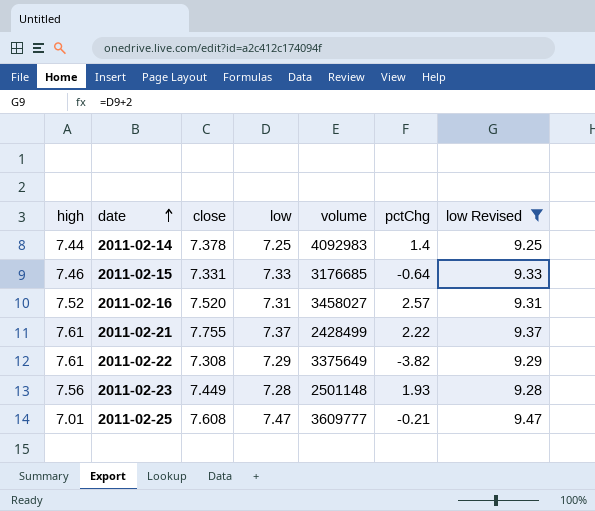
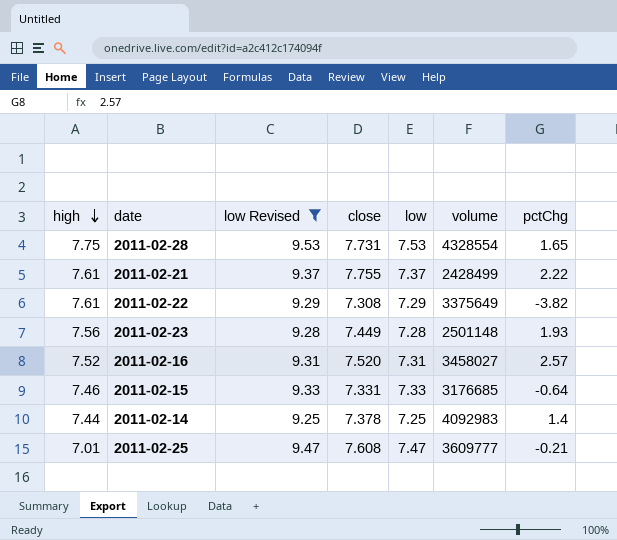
row order: date ascending -> high descending
column low Revised | position: 7 -> 3
row 2011-02-28: none -> 7.75 | 9.53 | 7.731 | 7.53 | 4328554 | 1.65

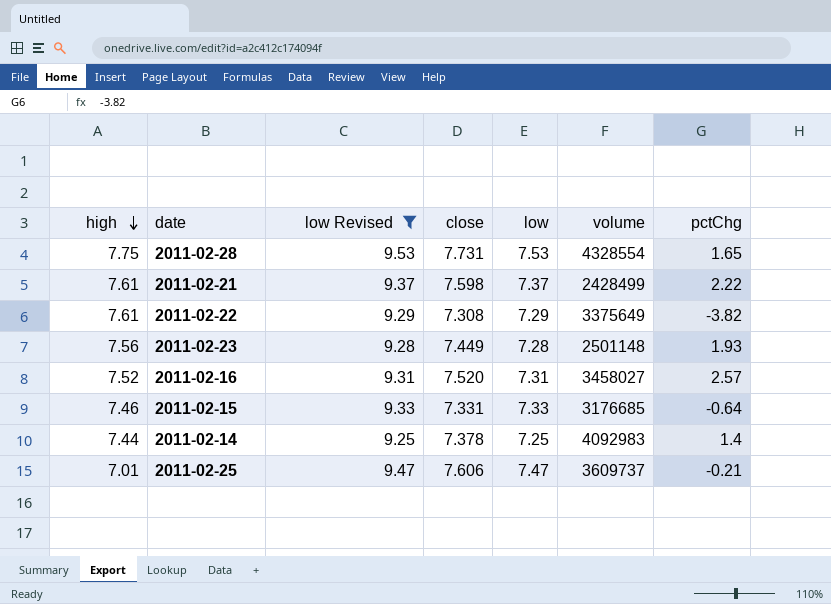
2011-02-21 | close: 7.755 -> 7.598
2011-02-25 | close: 7.608 -> 7.606
2011-02-25 | volume: 3609777 -> 3609737

